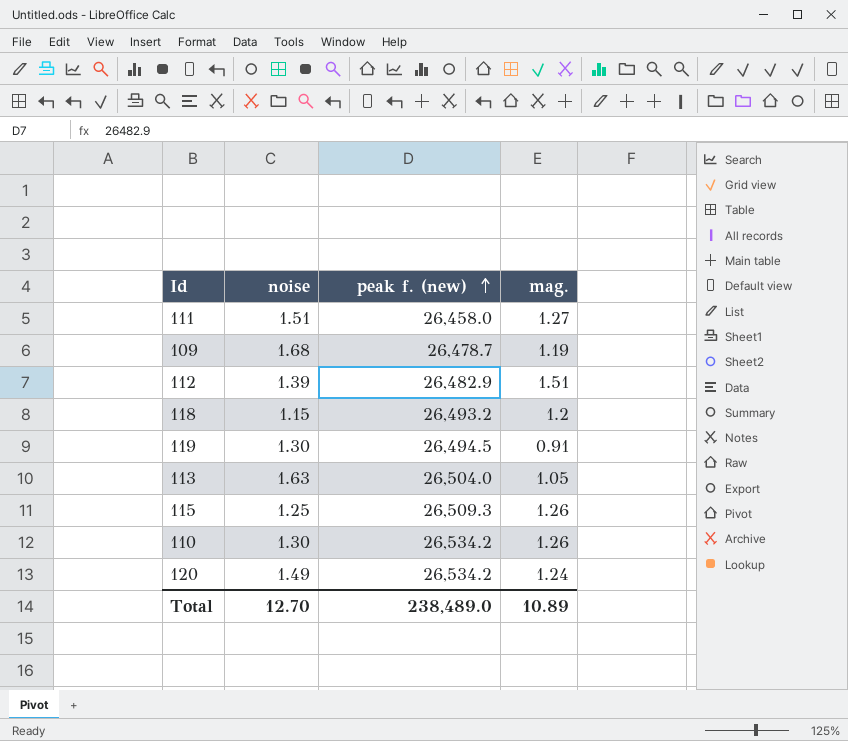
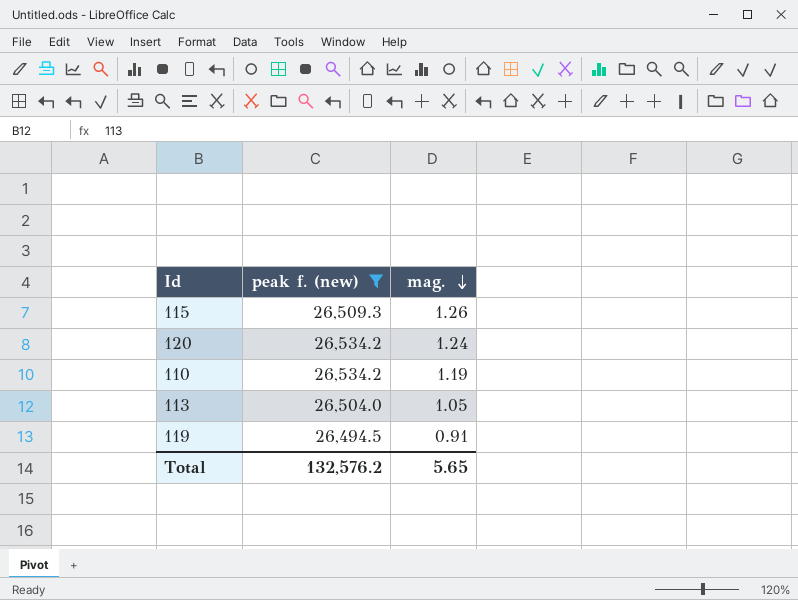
filter: none -> peak f. (new) >= 26,494.5
row order: peak f. (new) ascending -> mag. descending
column noise | position: 2 -> none
110 | mag.: 1.26 -> 1.19
Total | peak f. (new): 238,489.0 -> 132,576.2
Total | mag.: 10.89 -> 5.65

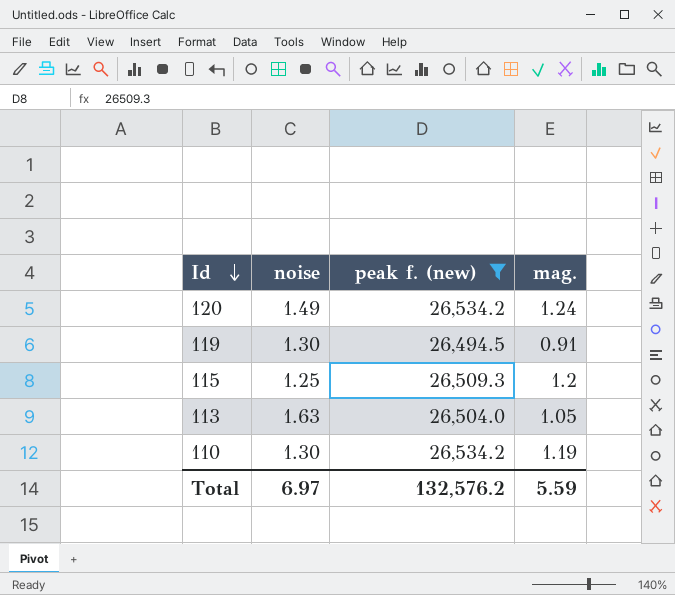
row order: mag. descending -> Id descending
column noise | position: none -> 2
115 | mag.: 1.26 -> 1.2
Total | mag.: 5.65 -> 5.59

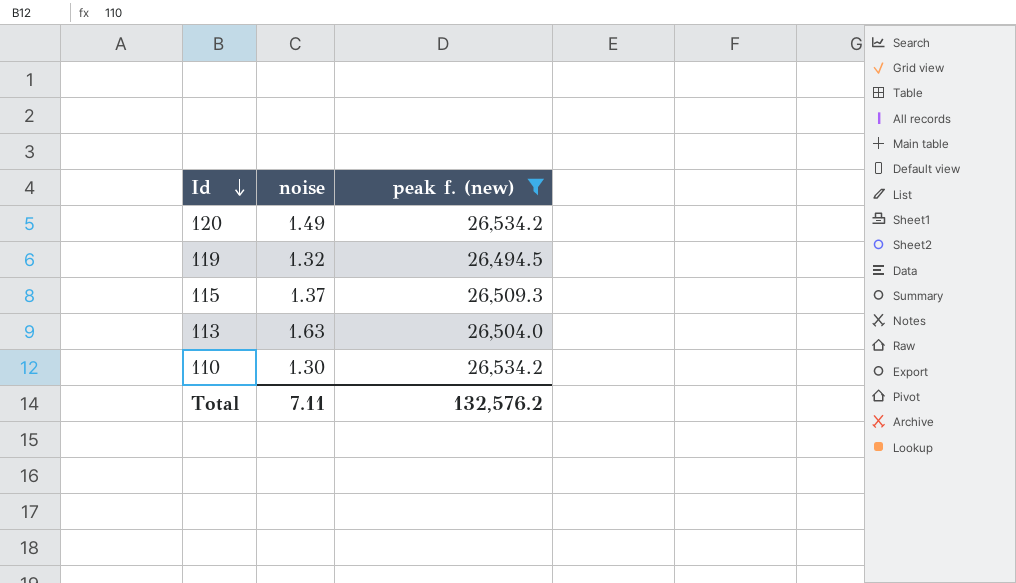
column mag. | position: 4 -> none
119 | noise: 1.30 -> 1.32
115 | noise: 1.25 -> 1.37
Total | noise: 6.97 -> 7.11

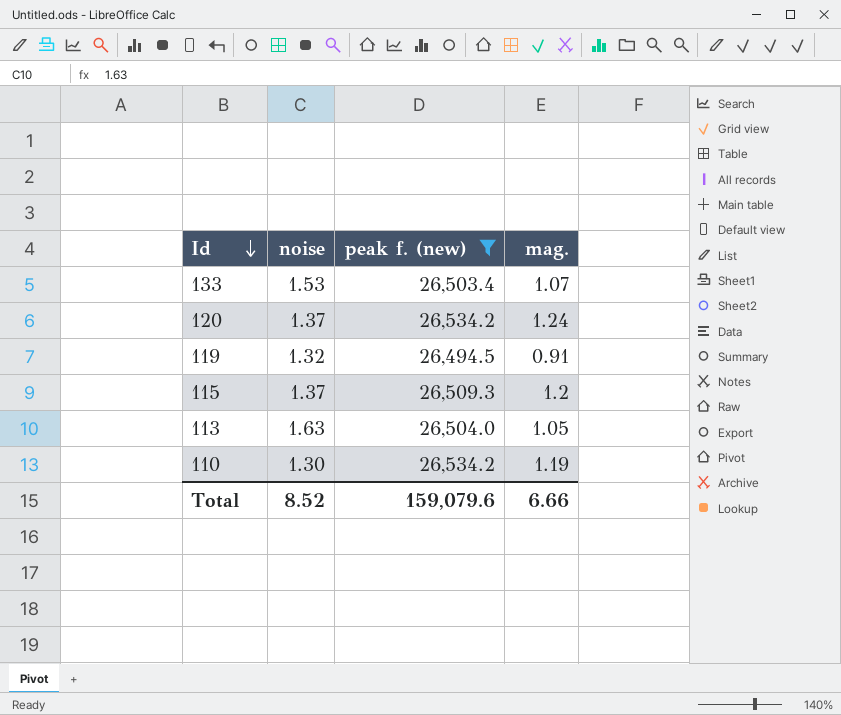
column mag. | position: none -> 4
row 133: none -> 1.53 | 26,503.4 | 1.07
120 | noise: 1.49 -> 1.37
Total | noise: 7.11 -> 8.52
Total | peak f. (new): 132,576.2 -> 159,079.6

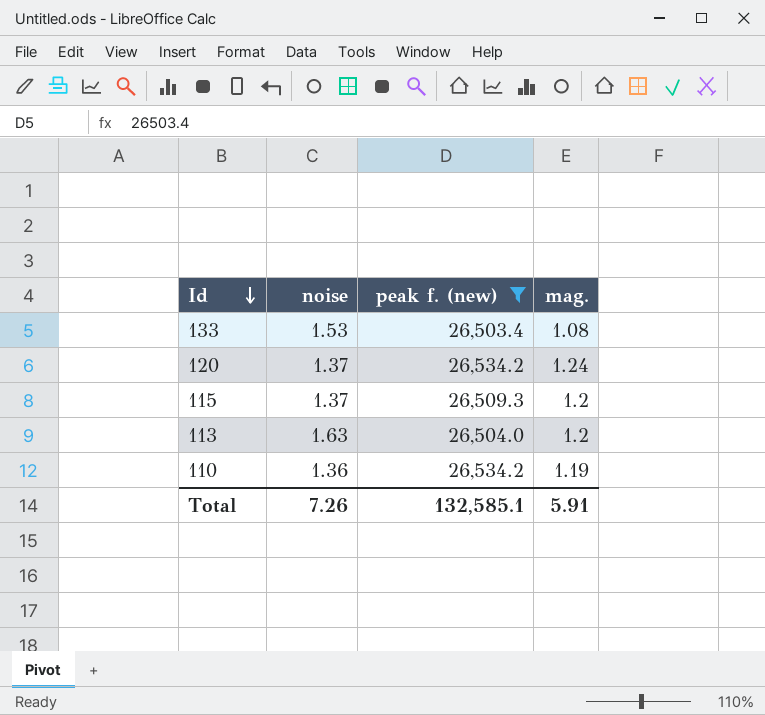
row 119: 1.32 | 26,494.5 | 0.91 -> none
133 | mag.: 1.07 -> 1.08
113 | mag.: 1.05 -> 1.2
110 | noise: 1.30 -> 1.36
Total | noise: 8.52 -> 7.26
Total | peak f. (new): 159,079.6 -> 132,585.1
Total | mag.: 6.66 -> 5.91

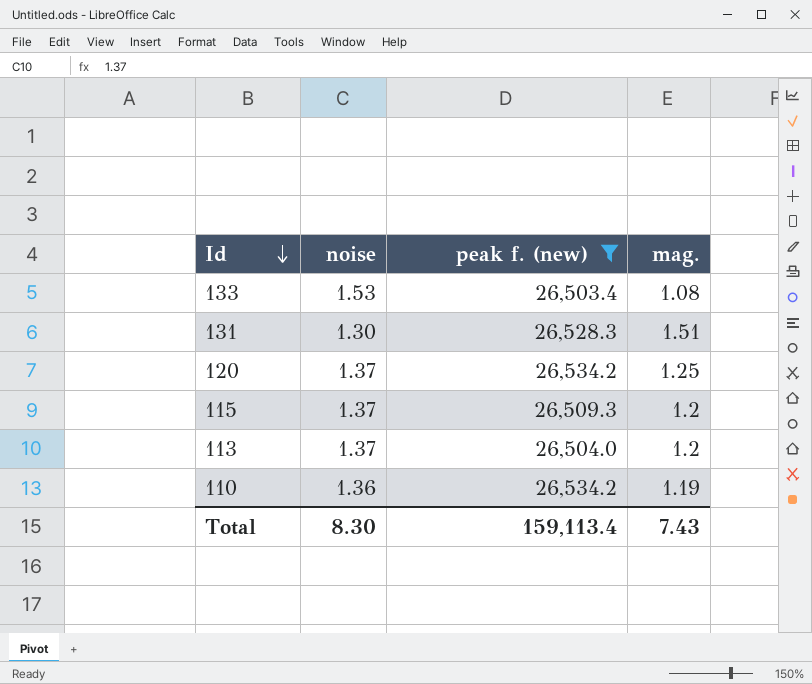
row 131: none -> 1.30 | 26,528.3 | 1.51
120 | mag.: 1.24 -> 1.25
113 | noise: 1.63 -> 1.37
Total | noise: 7.26 -> 8.30
Total | peak f. (new): 132,585.1 -> 159,113.4
Total | mag.: 5.91 -> 7.43

